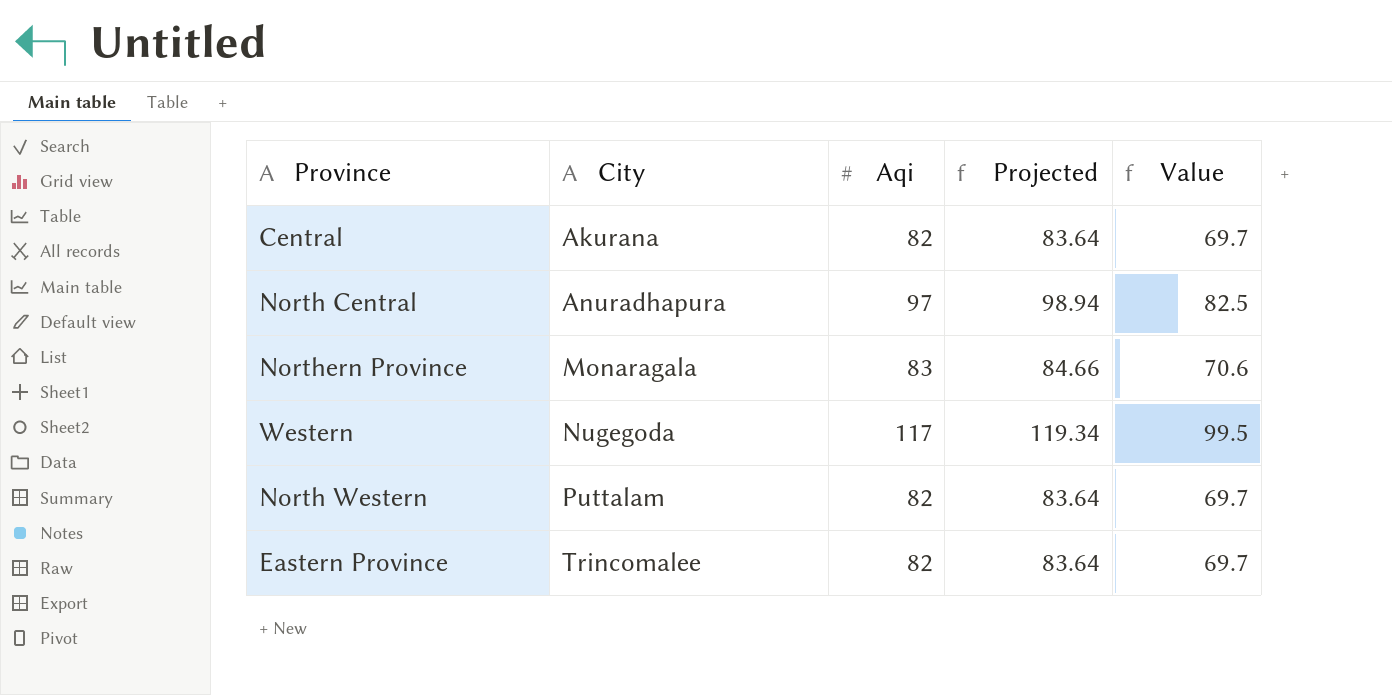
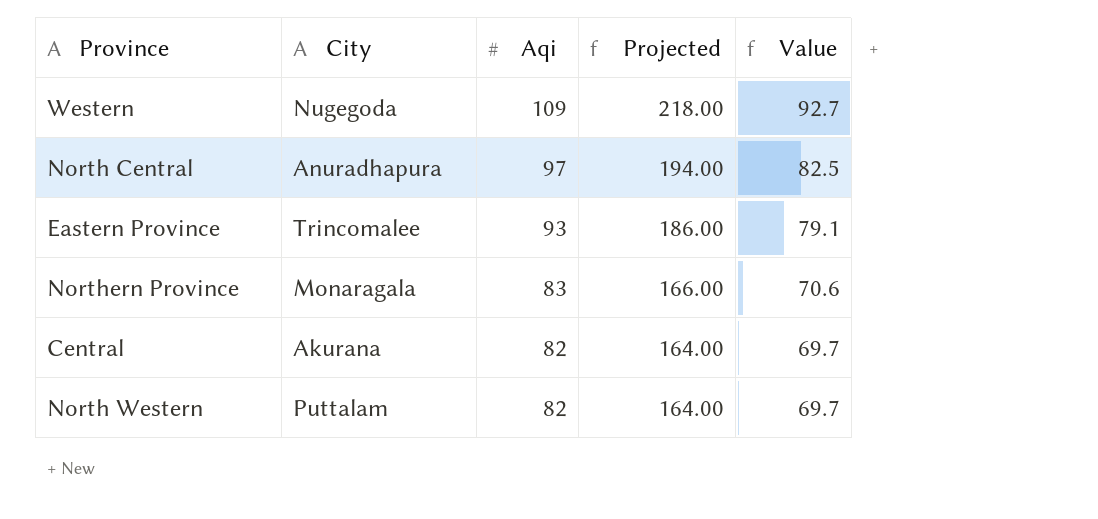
row order: City ascending -> Aqi descending
column Projected | formula: [Aqi] * 1.02 -> [Aqi] * 2
Western | Aqi: 117 -> 109
Western | Value: 99.5 -> 92.7
Eastern Province | Aqi: 82 -> 93
Eastern Province | Value: 69.7 -> 79.1

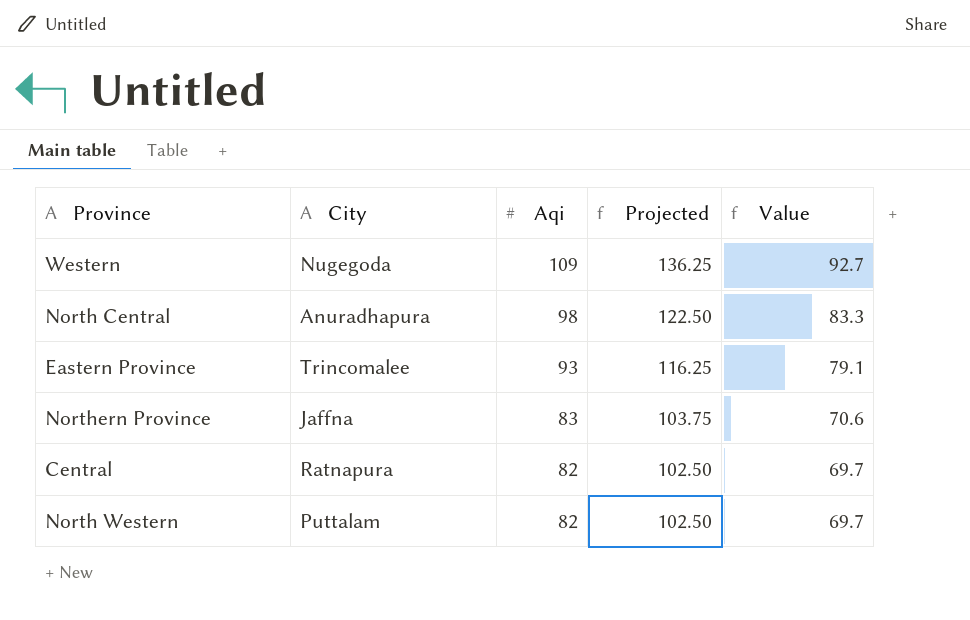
column Projected | formula: [Aqi] * 2 -> [Aqi] * 1.25
North Central | Aqi: 97 -> 98
North Central | Value: 82.5 -> 83.3
Northern Province | City: Monaragala -> Jaffna
Central | City: Akurana -> Ratnapura

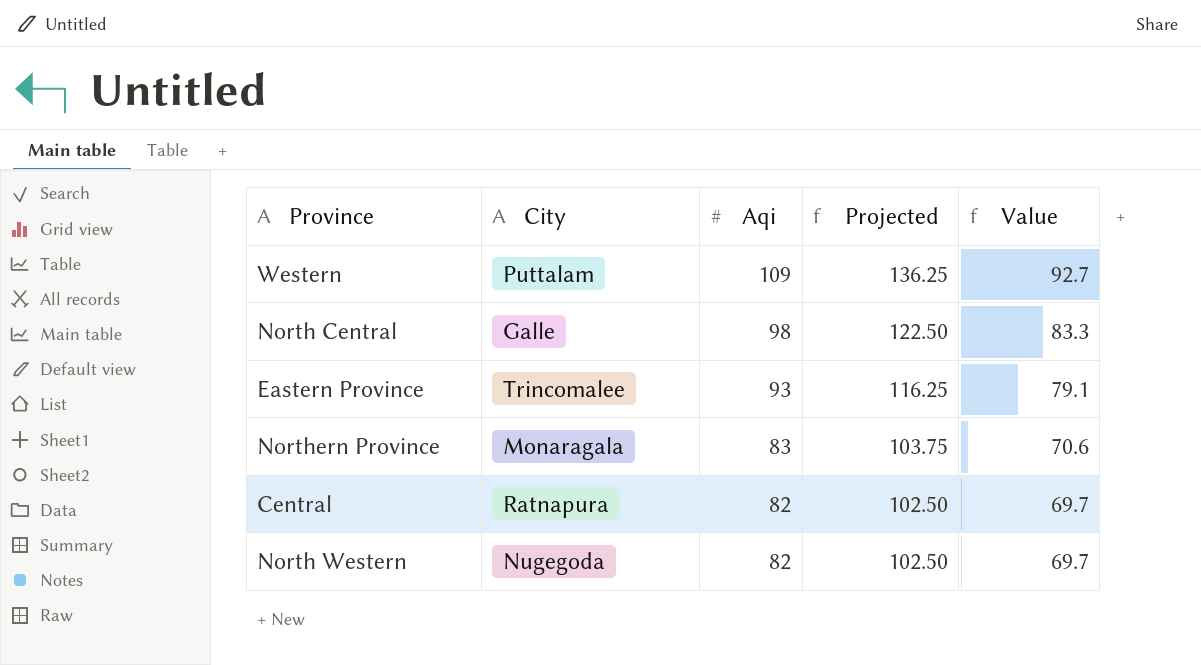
Western | City: Nugegoda -> Puttalam
North Central | City: Anuradhapura -> Galle
Northern Province | City: Jaffna -> Monaragala
North Western | City: Puttalam -> Nugegoda

